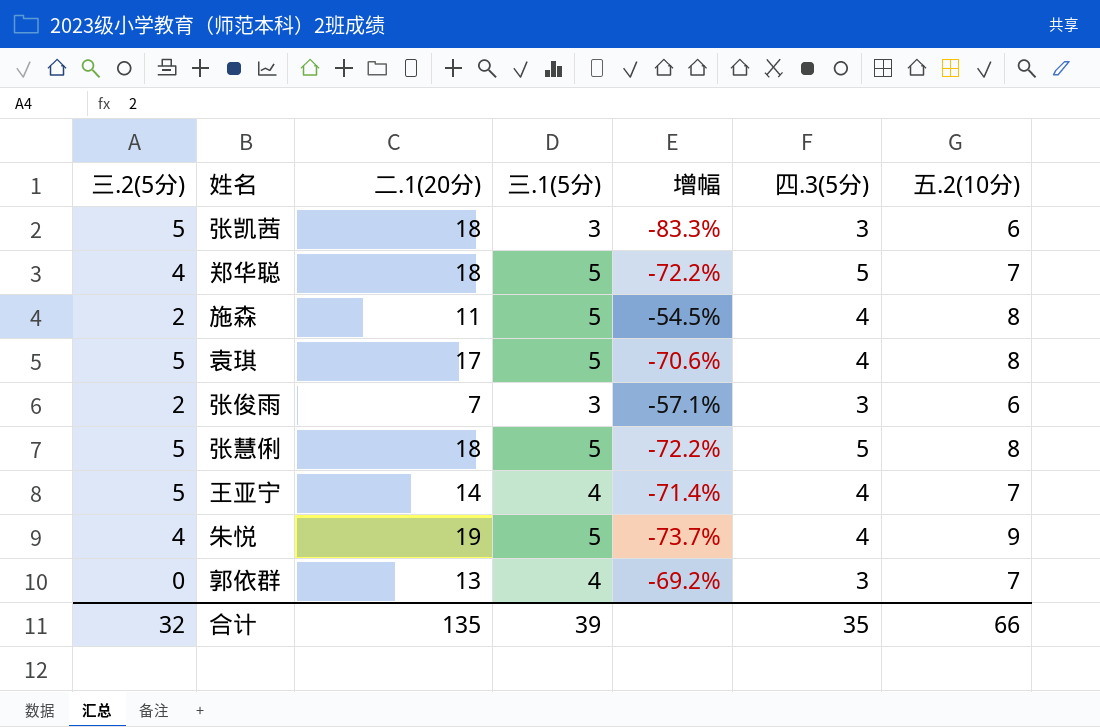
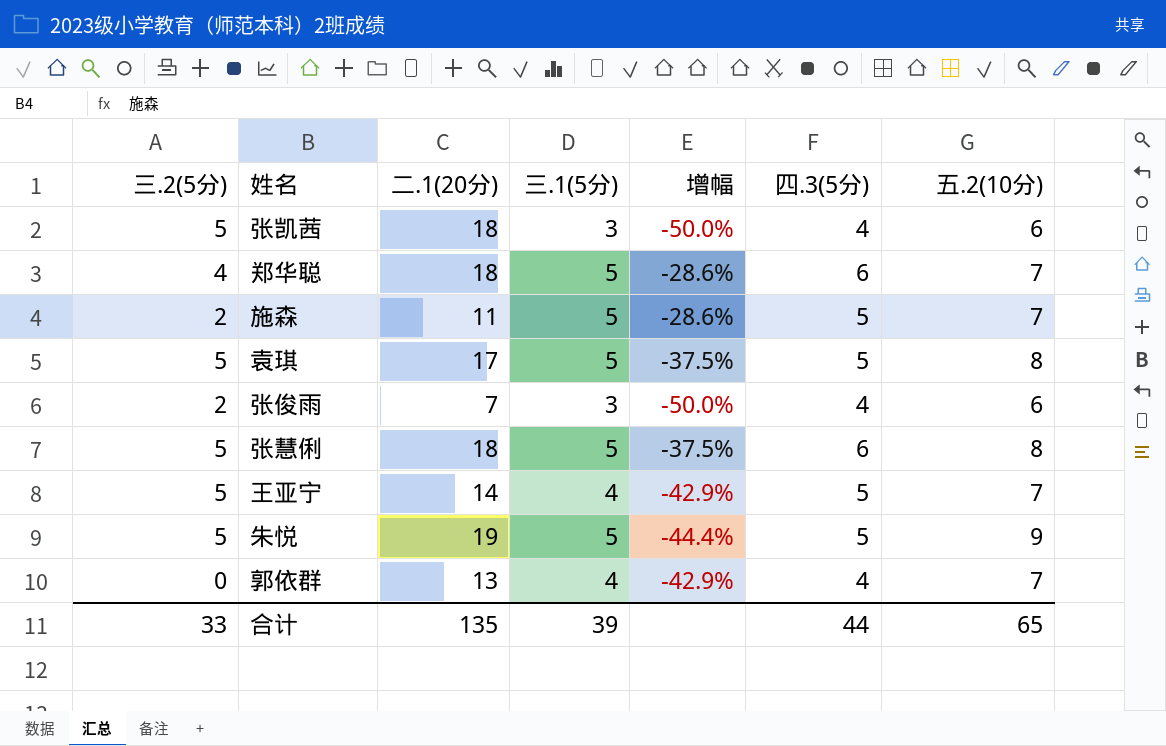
column 增幅 | formula: ([三.1(5分)] - [二.1(20分)]) / [二.1(20分)] -> ([三.1(5分)] - [五.2(10分)]) / [五.2(10分)]
张凯茜 | 四.3(5分): 3 -> 4
郑华聪 | 四.3(5分): 5 -> 6
施森 | 四.3(5分): 4 -> 5
施森 | 五.2(10分): 8 -> 7
袁琪 | 四.3(5分): 4 -> 5
张俊雨 | 四.3(5分): 3 -> 4
张慧俐 | 四.3(5分): 5 -> 6
王亚宁 | 四.3(5分): 4 -> 5
朱悦 | 三.2(5分): 4 -> 5
朱悦 | 四.3(5分): 4 -> 5
郭依群 | 四.3(5分): 3 -> 4
合计 | 三.2(5分): 32 -> 33
合计 | 四.3(5分): 35 -> 44
合计 | 五.2(10分): 66 -> 65

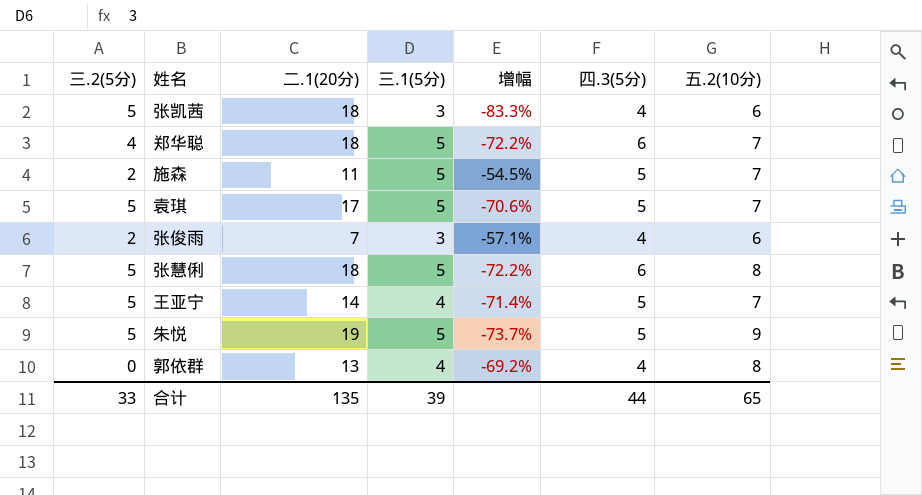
column 增幅 | formula: ([三.1(5分)] - [五.2(10分)]) / [五.2(10分)] -> ([三.1(5分)] - [二.1(20分)]) / [二.1(20分)]
袁琪 | 五.2(10分): 8 -> 7
郭依群 | 五.2(10分): 7 -> 8

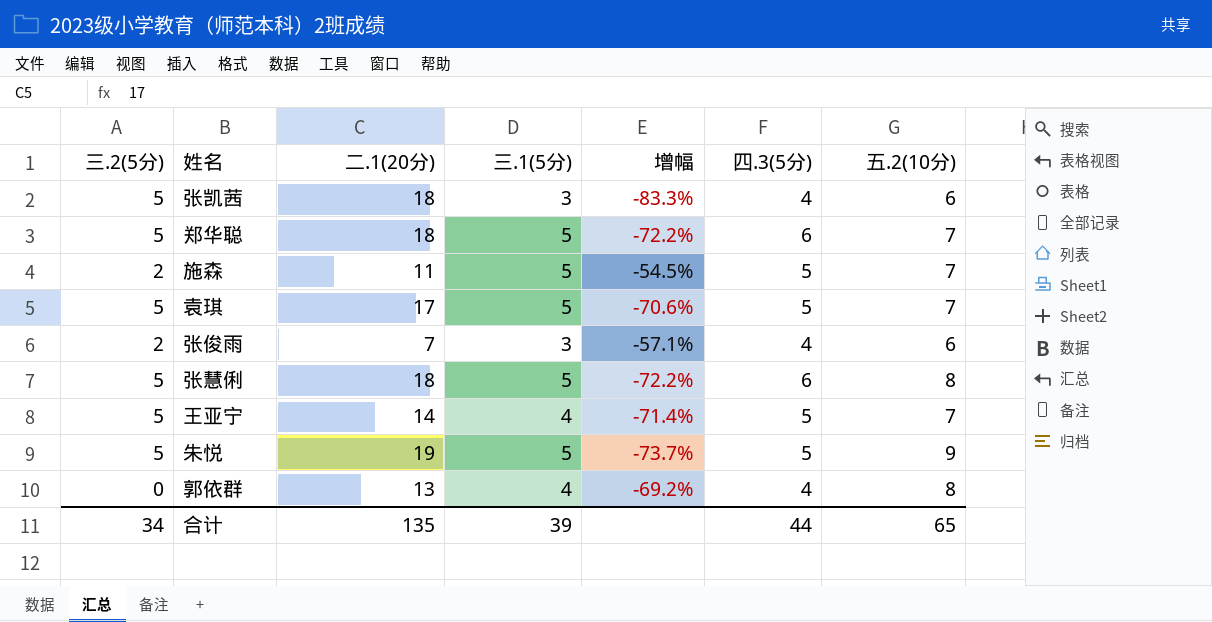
郑华聪 | 三.2(5分): 4 -> 5
合计 | 三.2(5分): 33 -> 34

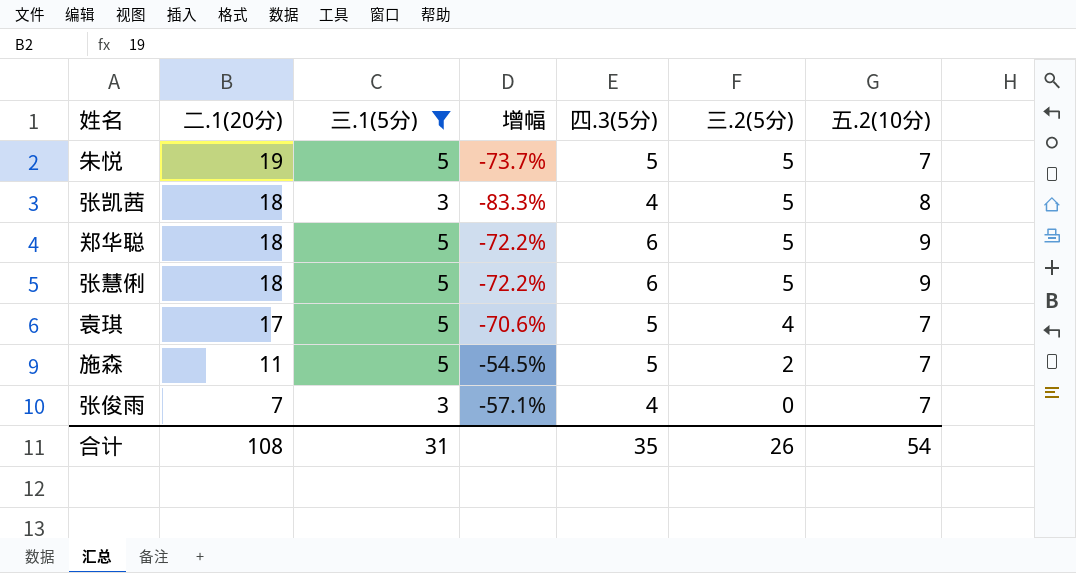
filter: none -> 三.1(5分) != 4
row order: none -> 二.1(20分) descending
column 三.2(5分) | position: 1 -> 6
朱悦 | 五.2(10分): 9 -> 7
张凯茜 | 五.2(10分): 6 -> 8
郑华聪 | 五.2(10分): 7 -> 9
张慧俐 | 五.2(10分): 8 -> 9
袁琪 | 三.2(5分): 5 -> 4
张俊雨 | 三.2(5分): 2 -> 0
张俊雨 | 五.2(10分): 6 -> 7
合计 | 二.1(20分): 135 -> 108
合计 | 三.1(5分): 39 -> 31
合计 | 四.3(5分): 44 -> 35
合计 | 三.2(5分): 34 -> 26
合计 | 五.2(10分): 65 -> 54

